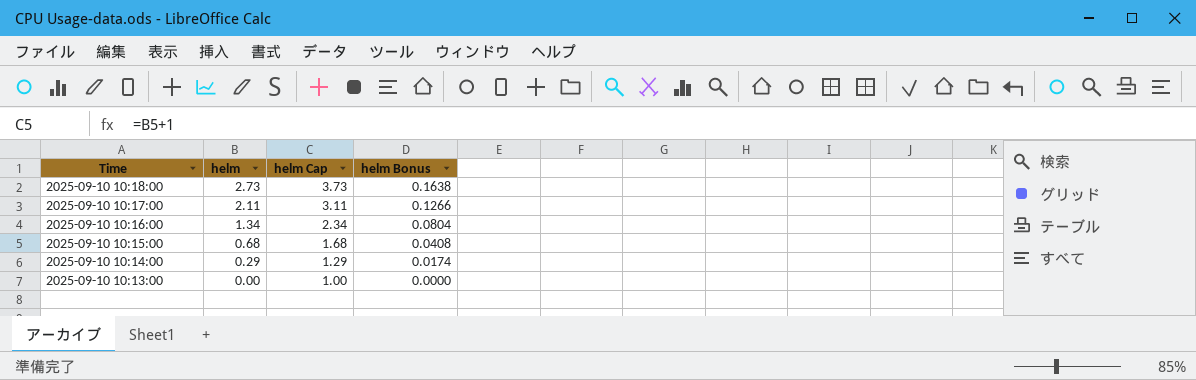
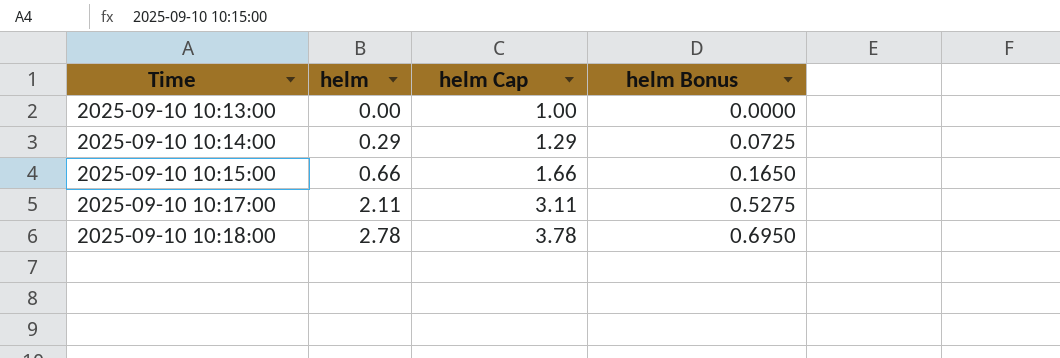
row order: Time descending -> Time ascending
column helm Bonus | formula: [helm] * 0.06 -> [helm] * 0.25
row 2025-09-10 10:16:00: 1.34 | 2.34 | 0.0804 -> none
2025-09-10 10:15:00 | helm: 0.68 -> 0.66
2025-09-10 10:15:00 | helm Cap: 1.68 -> 1.66
2025-09-10 10:18:00 | helm: 2.73 -> 2.78
2025-09-10 10:18:00 | helm Cap: 3.73 -> 3.78

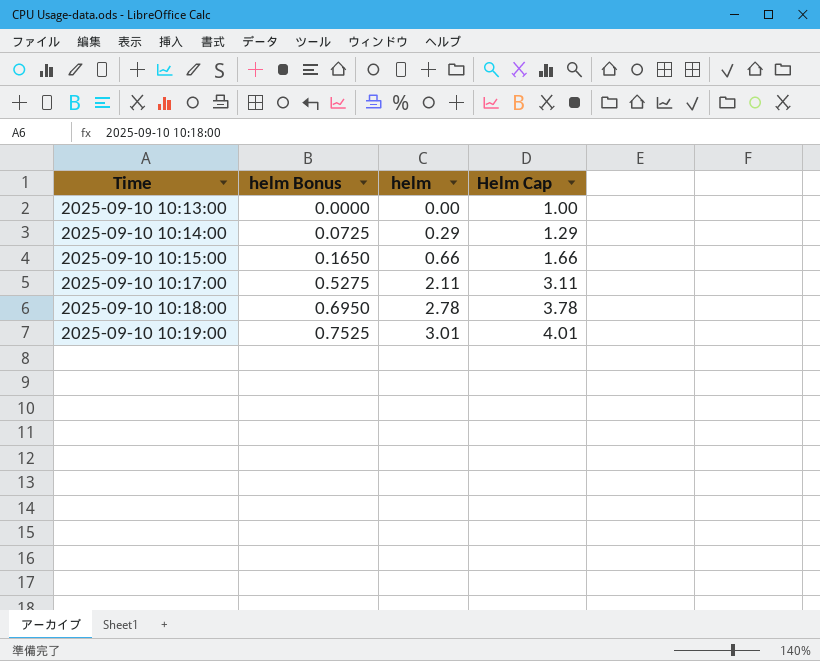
column helm Bonus | position: 4 -> 2
column name: helm Cap -> Helm Cap
row 2025-09-10 10:19:00: none -> 0.7525 | 3.01 | 4.01

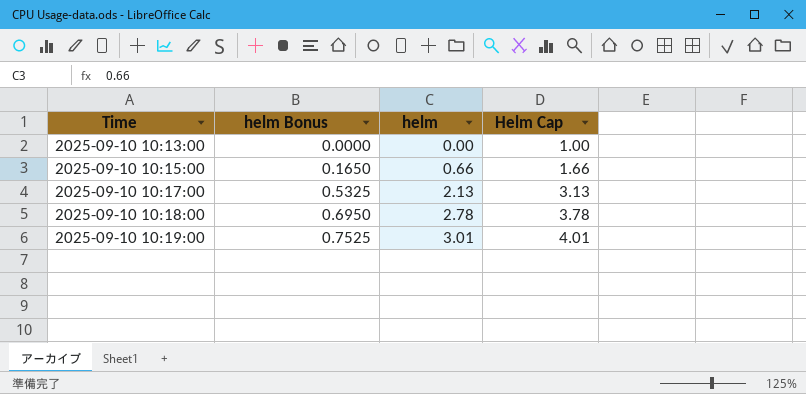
row 2025-09-10 10:14:00: 0.0725 | 0.29 | 1.29 -> none
2025-09-10 10:17:00 | helm Bonus: 0.5275 -> 0.5325
2025-09-10 10:17:00 | helm: 2.11 -> 2.13
2025-09-10 10:17:00 | Helm Cap: 3.11 -> 3.13

